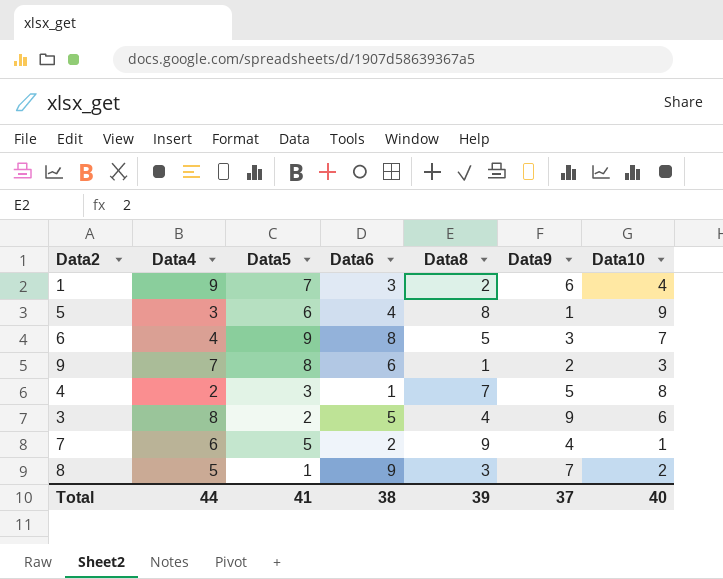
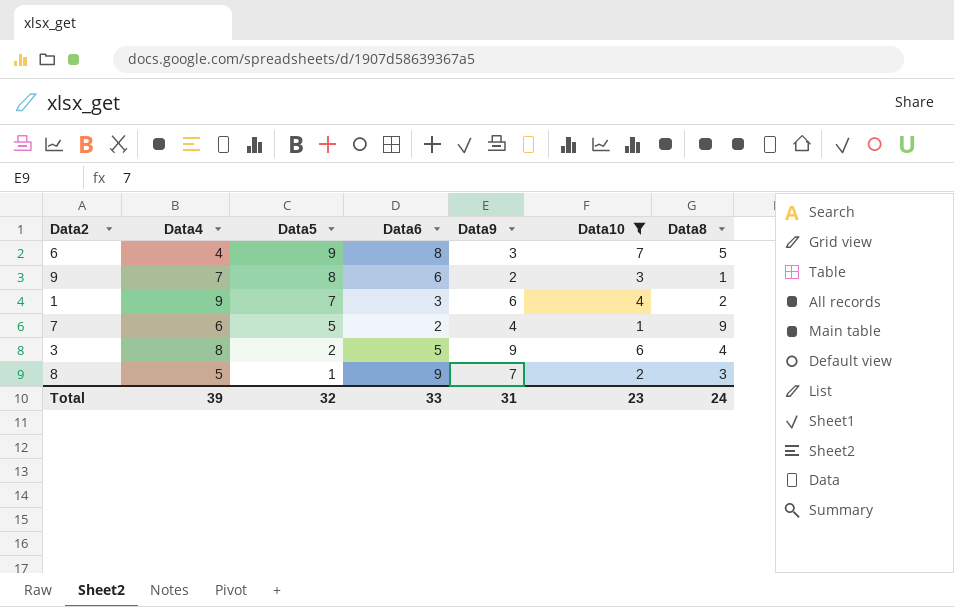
filter: none -> Data10 <= 7
row order: none -> Data5 descending
column Data8 | position: 5 -> 7
Total | Data4: 44 -> 39
Total | Data5: 41 -> 32
Total | Data6: 38 -> 33
Total | Data9: 37 -> 31
Total | Data10: 40 -> 23
Total | Data8: 39 -> 24

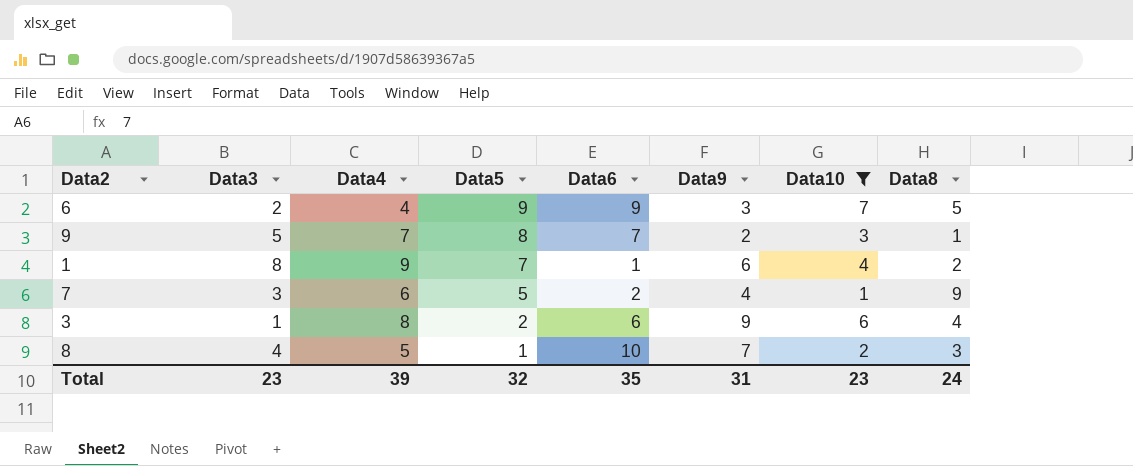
column Data3 | position: none -> 2
6 | Data6: 8 -> 9
9 | Data6: 6 -> 7
1 | Data6: 3 -> 1
3 | Data6: 5 -> 6
8 | Data6: 9 -> 10
Total | Data6: 33 -> 35

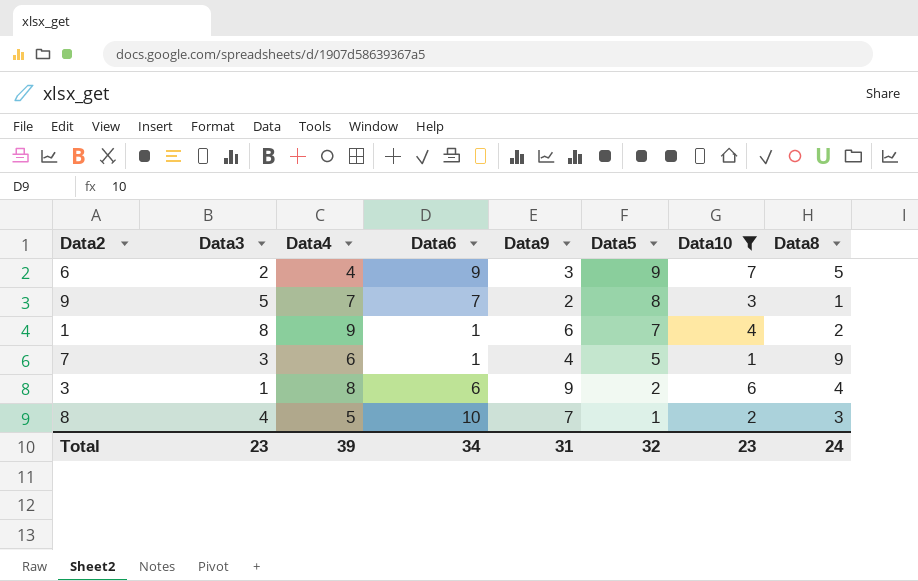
column Data5 | position: 4 -> 6
7 | Data6: 2 -> 1
Total | Data6: 35 -> 34

